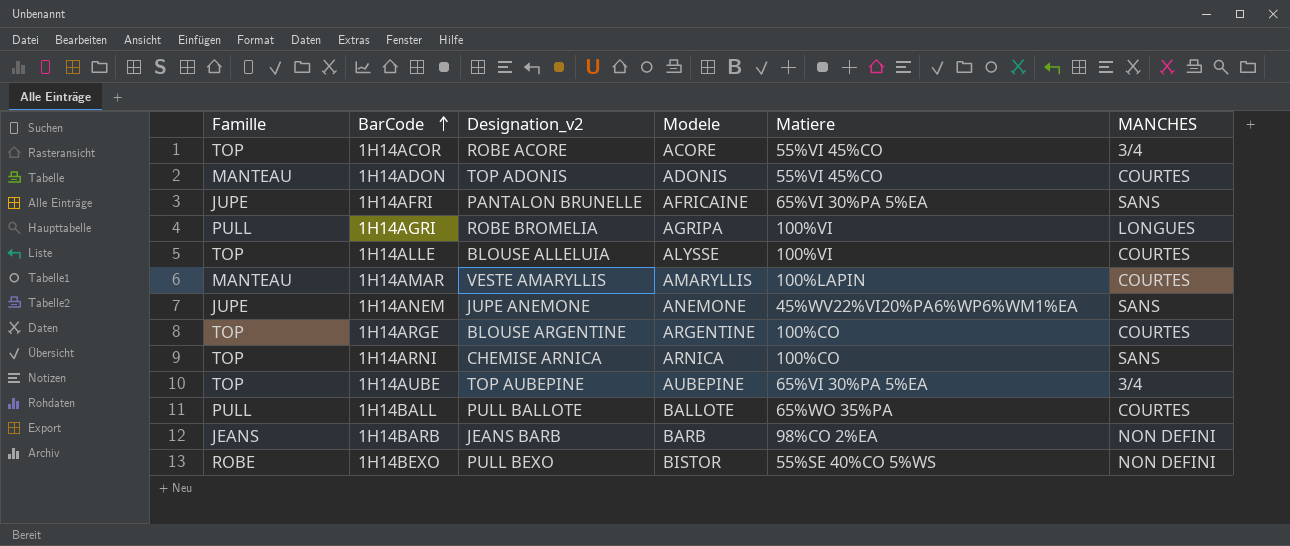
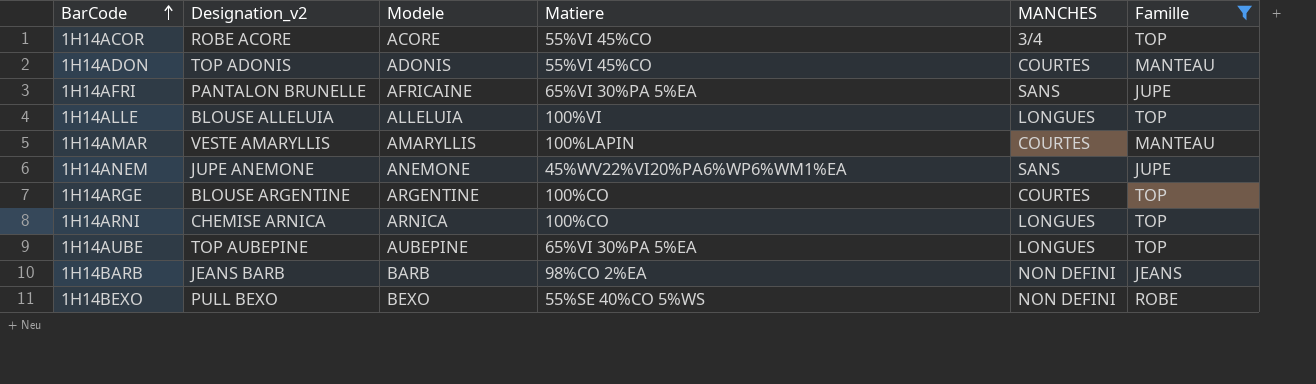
filter: none -> Famille != PULL
column Famille | position: 1 -> 6
1H14ALLE | Modele: ALYSSE -> ALLELUIA
1H14ALLE | MANCHES: COURTES -> LONGUES
1H14ARNI | MANCHES: SANS -> LONGUES
1H14AUBE | MANCHES: 3/4 -> LONGUES
1H14BEXO | Modele: BISTOR -> BEXO

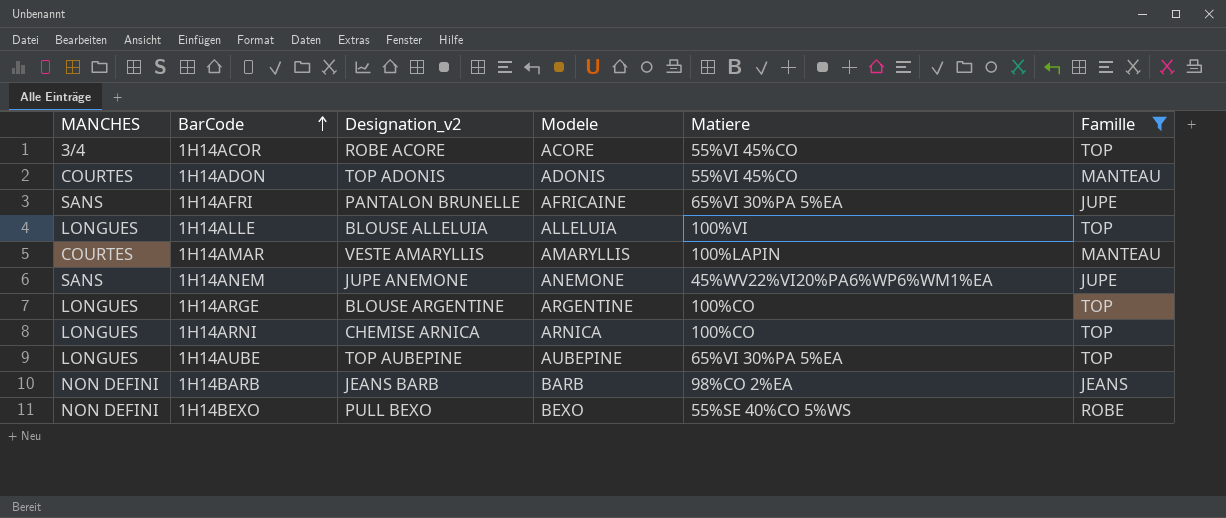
column MANCHES | position: 5 -> 1
1H14ARGE | MANCHES: COURTES -> LONGUES

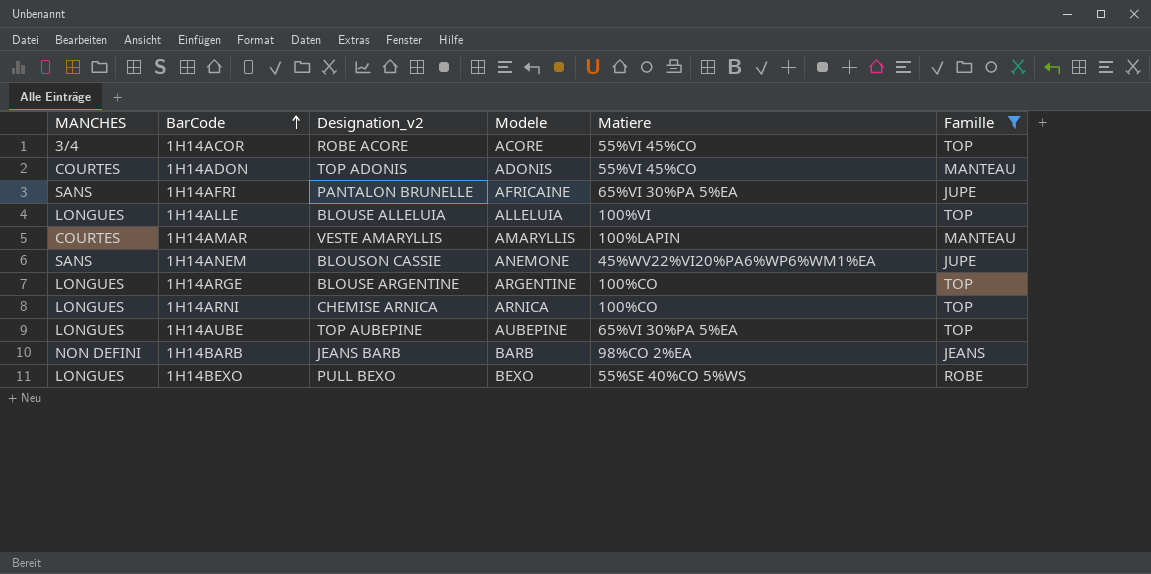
1H14ANEM | Designation_v2: JUPE ANEMONE -> BLOUSON CASSIE
1H14BEXO | MANCHES: NON DEFINI -> LONGUES

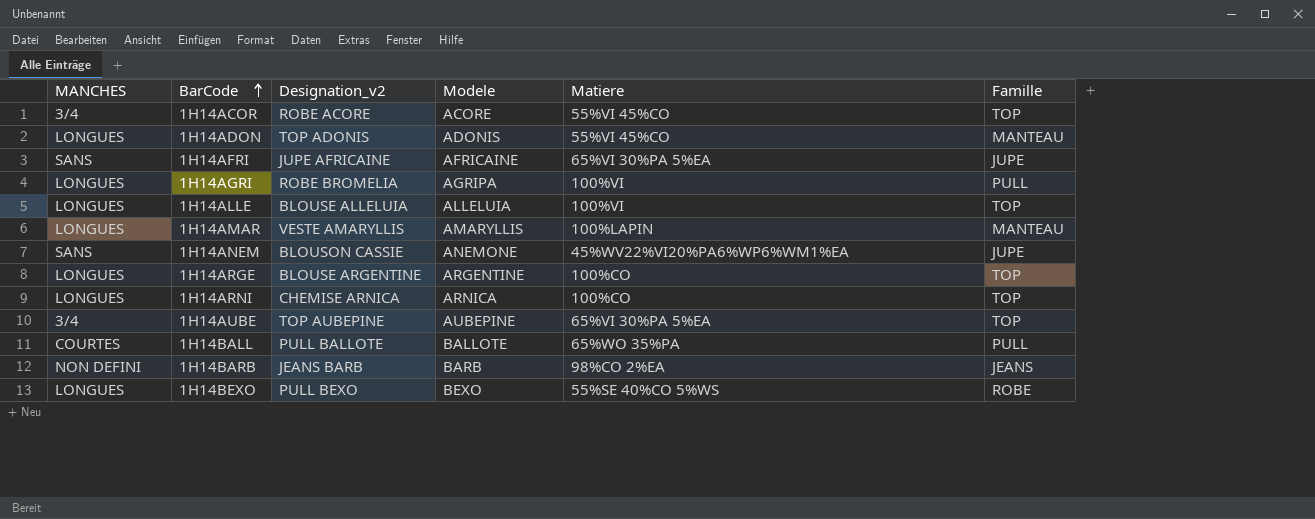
filter: Famille != PULL -> none
1H14ADON | MANCHES: COURTES -> LONGUES
1H14AFRI | Designation_v2: PANTALON BRUNELLE -> JUPE AFRICAINE
1H14AMAR | MANCHES: COURTES -> LONGUES
1H14AUBE | MANCHES: LONGUES -> 3/4

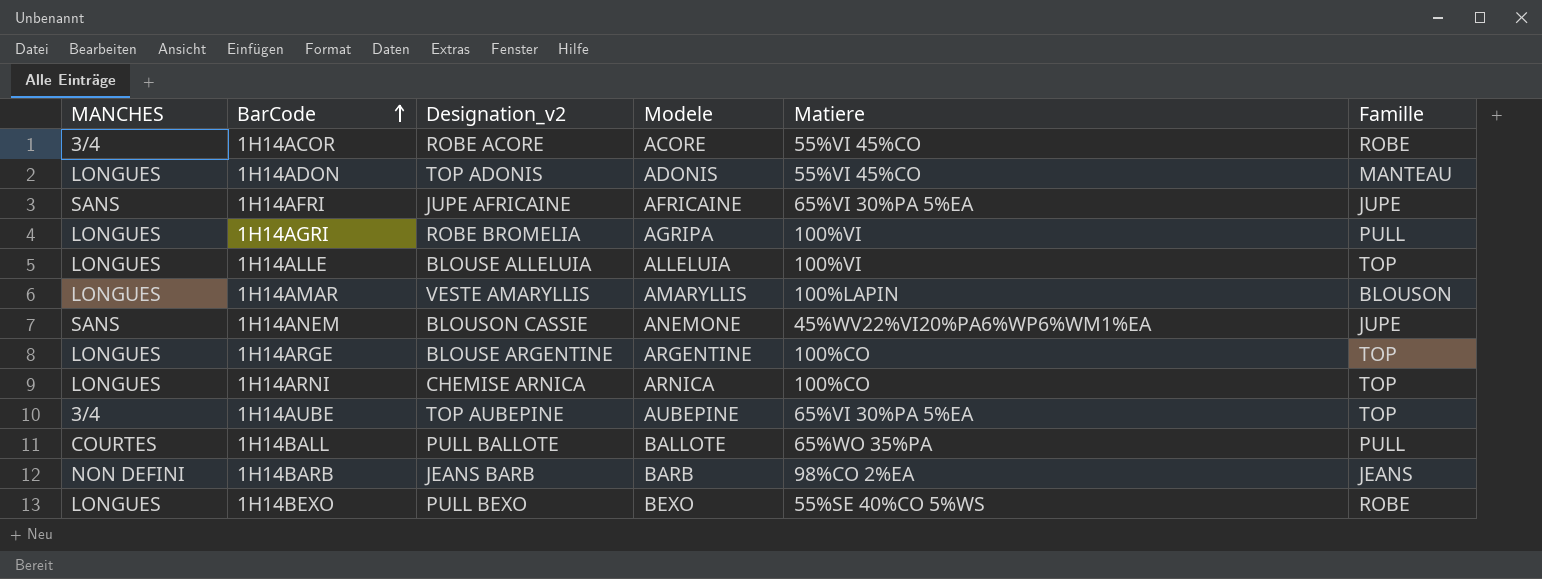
1H14ACOR | Famille: TOP -> ROBE
1H14AMAR | Famille: MANTEAU -> BLOUSON

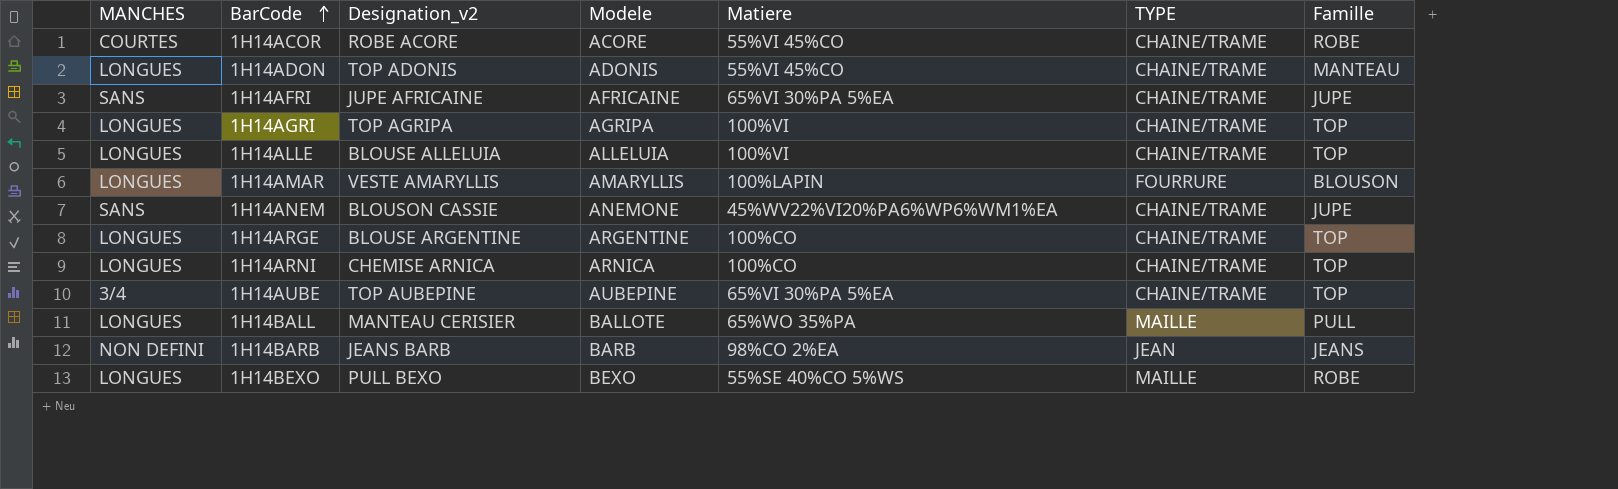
column TYPE | position: none -> 6
1H14ACOR | MANCHES: 3/4 -> COURTES
1H14AGRI | Designation_v2: ROBE BROMELIA -> TOP AGRIPA
1H14AGRI | Famille: PULL -> TOP
1H14BALL | MANCHES: COURTES -> LONGUES
1H14BALL | Designation_v2: PULL BALLOTE -> MANTEAU CERISIER

